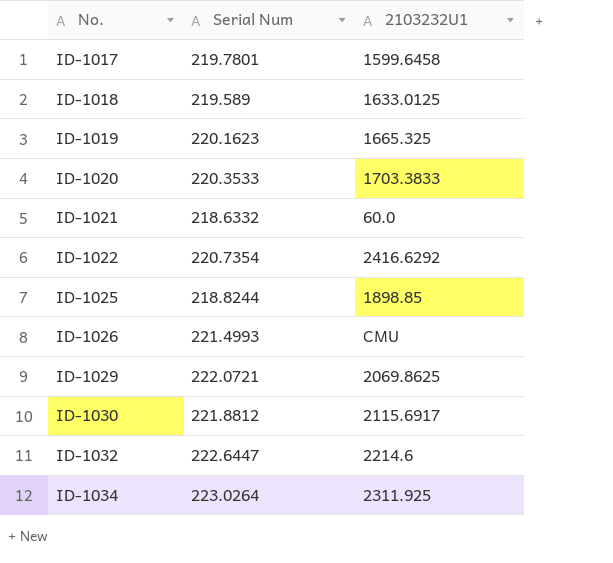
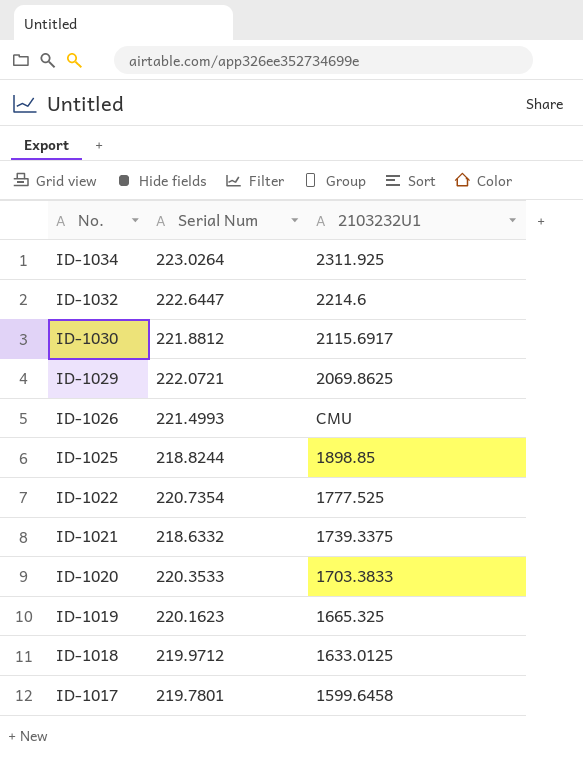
row order: No. ascending -> No. descending
ID-1022 | 2103232U1: 2416.6292 -> 1777.525
ID-1021 | 2103232U1: 60.0 -> 1739.3375
ID-1018 | Serial Num: 219.589 -> 219.9712

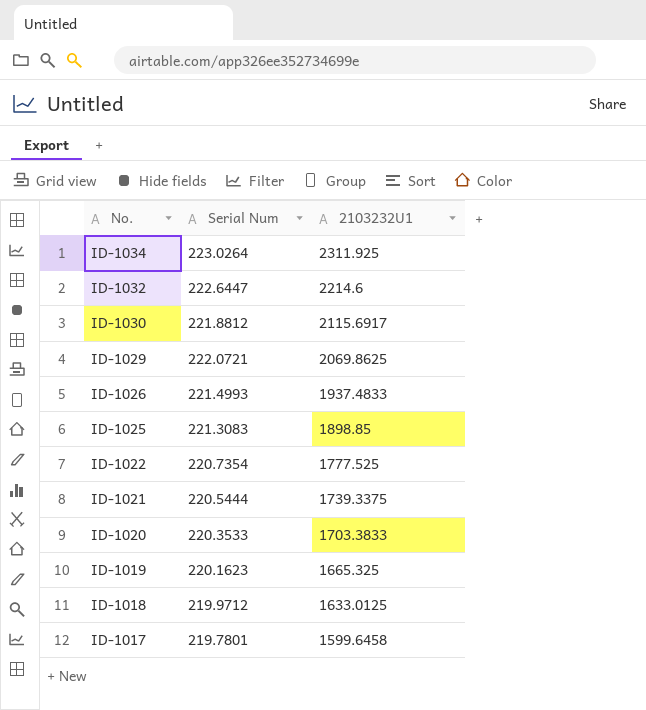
ID-1026 | 2103232U1: CMU -> 1937.4833
ID-1025 | Serial Num: 218.8244 -> 221.3083
ID-1021 | Serial Num: 218.6332 -> 220.5444

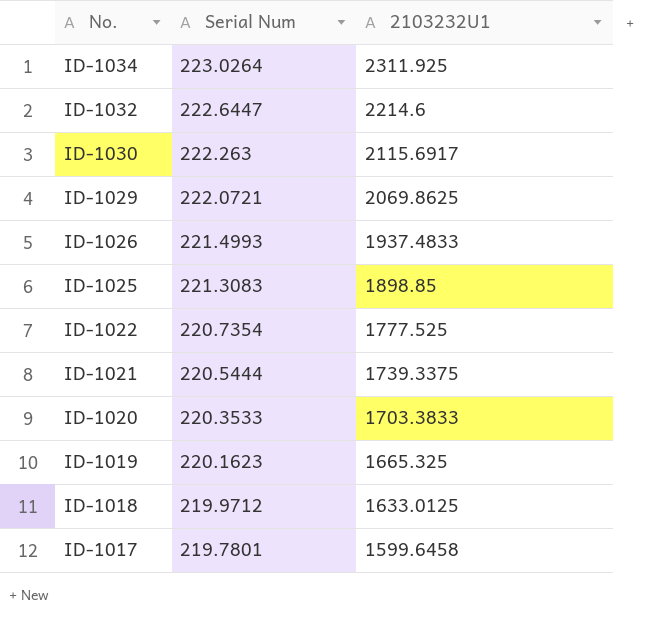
ID-1030 | Serial Num: 221.8812 -> 222.263

